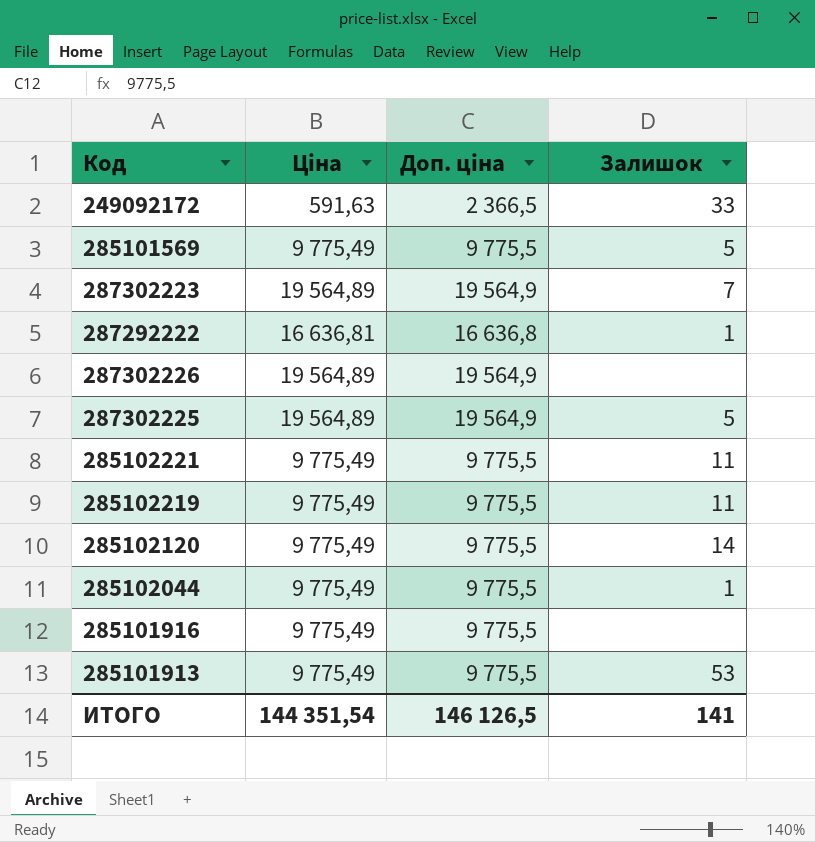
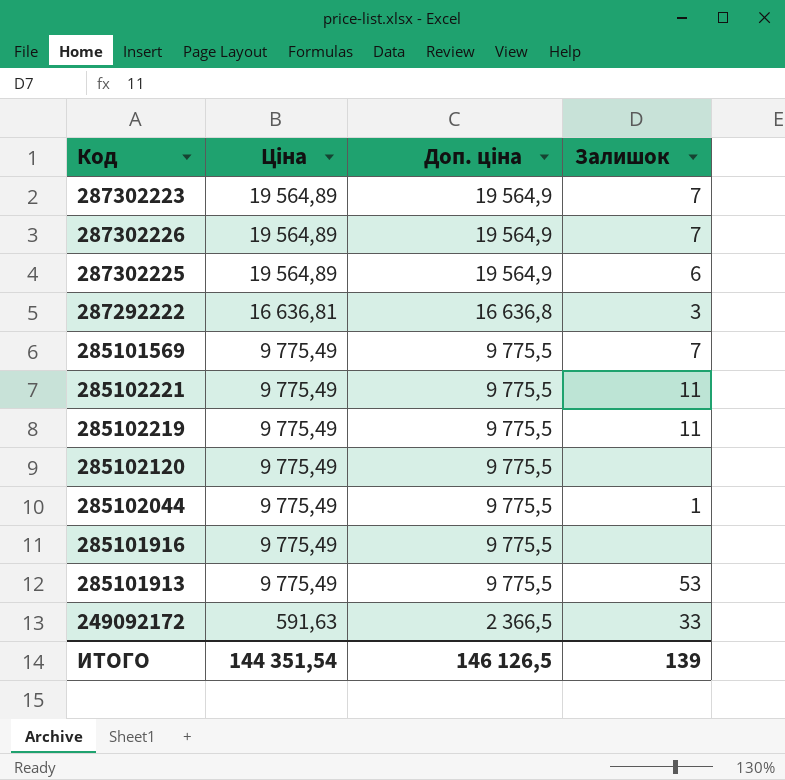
row order: none -> Ціна descending
287302226 | Залишок: none -> 7
287302225 | Залишок: 5 -> 6
287292222 | Залишок: 1 -> 3
285101569 | Залишок: 5 -> 7
285102120 | Залишок: 14 -> none
ИТОГО | Залишок: 141 -> 139

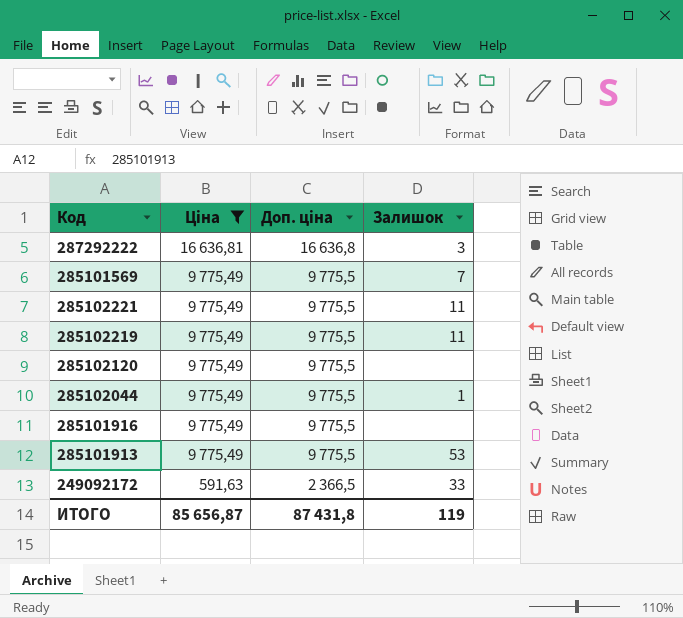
filter: none -> Ціна != 19 564,89
ИТОГО | Ціна: 144 351,54 -> 85 656,87
ИТОГО | Доп. ціна: 146 126,5 -> 87 431,8
ИТОГО | Залишок: 139 -> 119

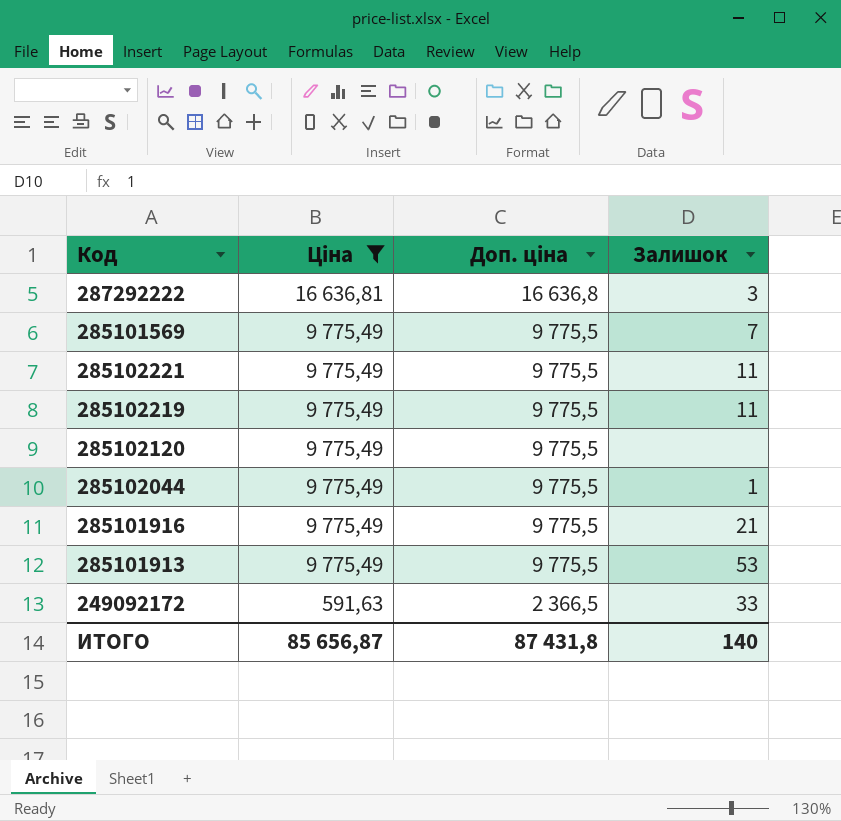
285101916 | Залишок: none -> 21
ИТОГО | Залишок: 119 -> 140

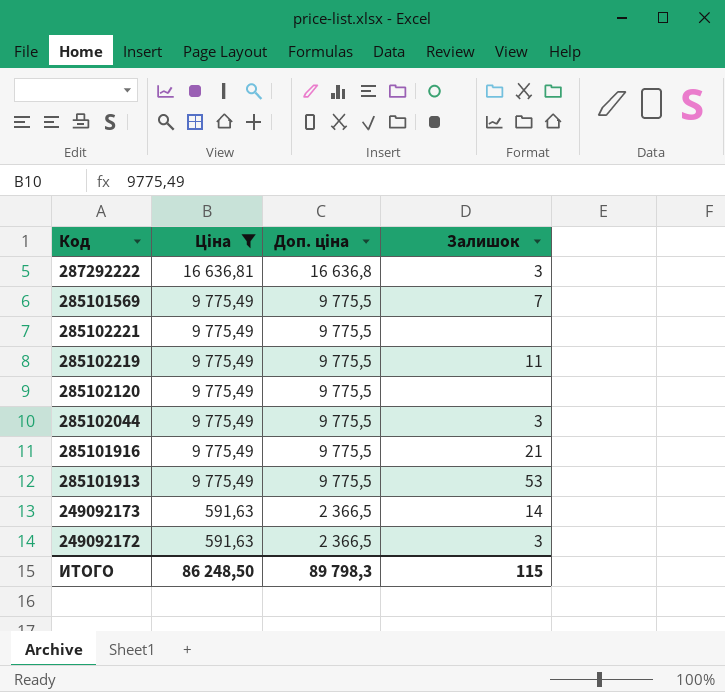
285102221 | Залишок: 11 -> none
285102044 | Залишок: 1 -> 3
row 249092173: none -> 591,63 | 2 366,5 | 14
249092172 | Залишок: 33 -> 3
ИТОГО | Ціна: 85 656,87 -> 86 248,50
ИТОГО | Доп. ціна: 87 431,8 -> 89 798,3
ИТОГО | Залишок: 140 -> 115

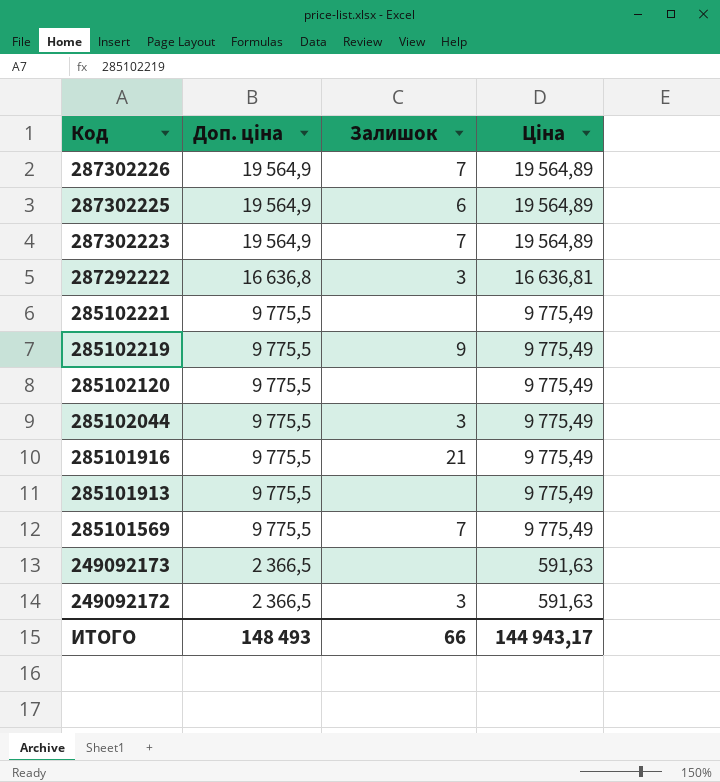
filter: Ціна != 19 564,89 -> none
row order: Ціна descending -> Код descending
column Ціна | position: 2 -> 4
285102219 | Залишок: 11 -> 9
285101913 | Залишок: 53 -> none
249092173 | Залишок: 14 -> none
ИТОГО | Доп. ціна: 89 798,3 -> 148 493
ИТОГО | Залишок: 115 -> 66
ИТОГО | Ціна: 86 248,50 -> 144 943,17

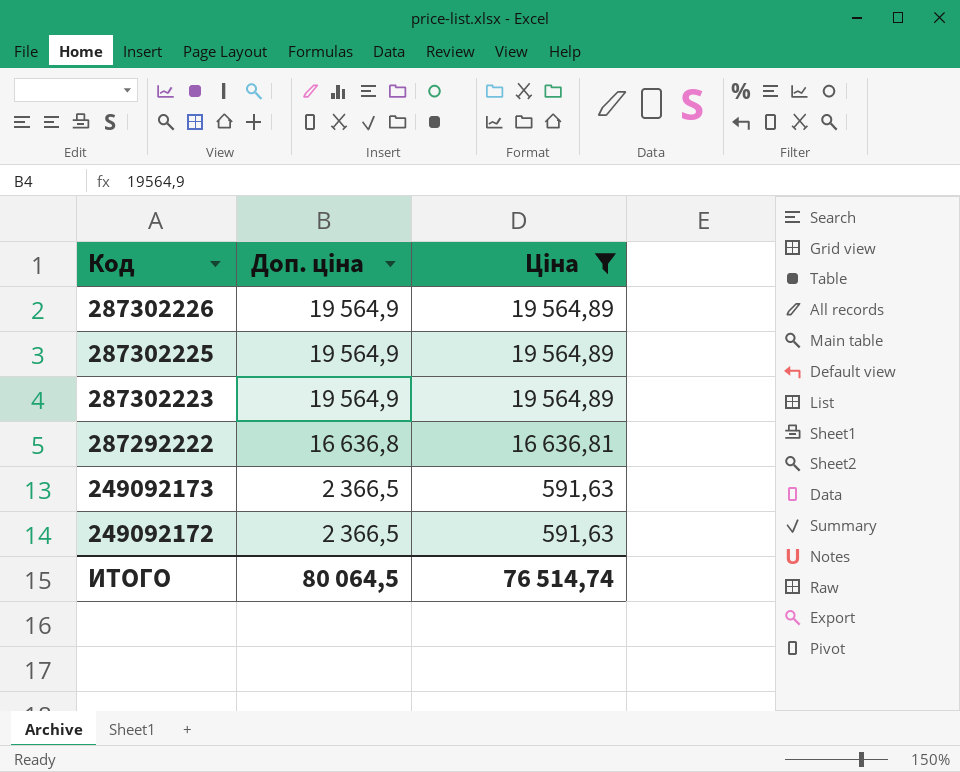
filter: none -> Ціна != 9 775,49
column Залишок | position: 3 -> none
ИТОГО | Доп. ціна: 148 493 -> 80 064,5
ИТОГО | Ціна: 144 943,17 -> 76 514,74

